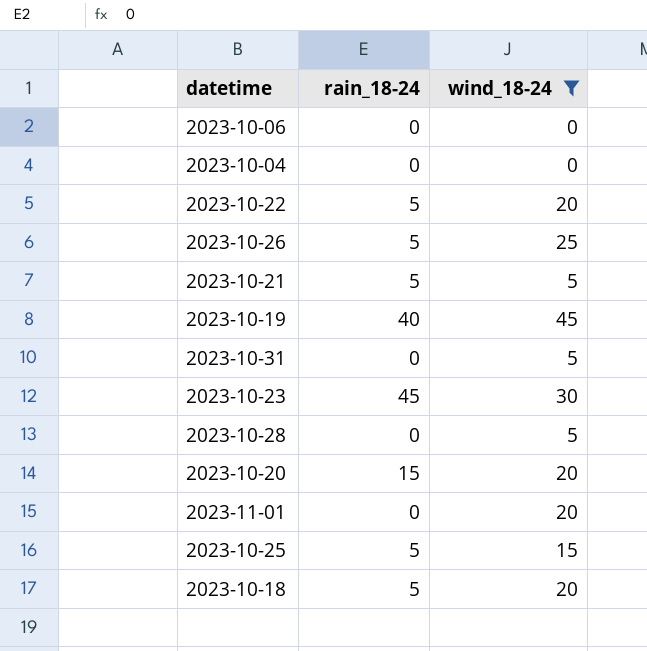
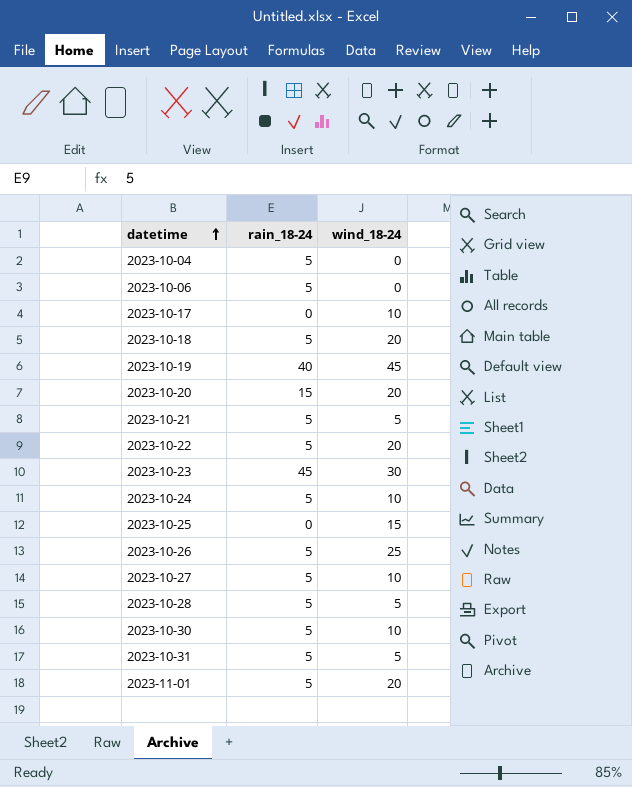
filter: wind_18-24 != 10 -> none
row order: none -> datetime ascending
2023-10-04 | rain_18-24: 0 -> 5
2023-10-06 | rain_18-24: 0 -> 5
2023-10-25 | rain_18-24: 5 -> 0
2023-10-28 | rain_18-24: 0 -> 5
2023-10-31 | rain_18-24: 0 -> 5
2023-11-01 | rain_18-24: 0 -> 5

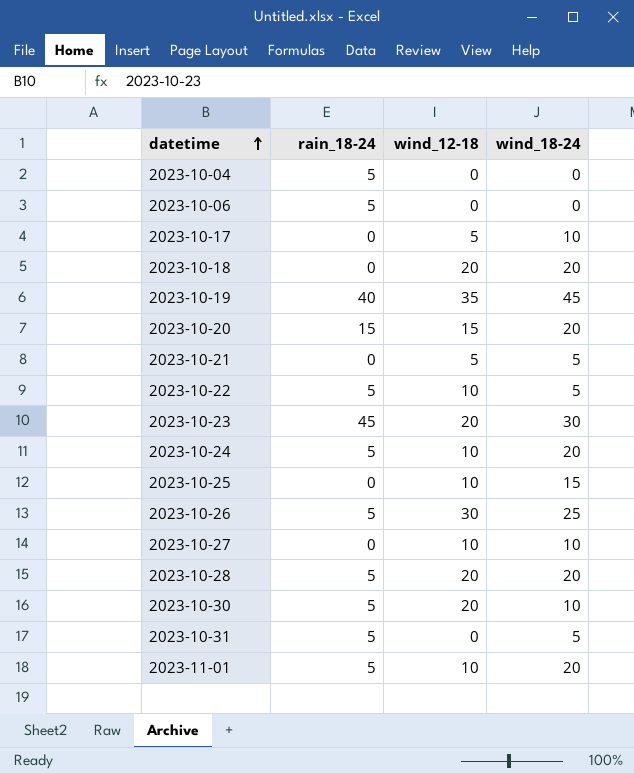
column wind_12-18 | position: none -> 3
2023-10-18 | rain_18-24: 5 -> 0
2023-10-21 | rain_18-24: 5 -> 0
2023-10-22 | wind_18-24: 20 -> 5
2023-10-24 | wind_18-24: 10 -> 20
2023-10-27 | rain_18-24: 5 -> 0
2023-10-28 | wind_18-24: 5 -> 20

